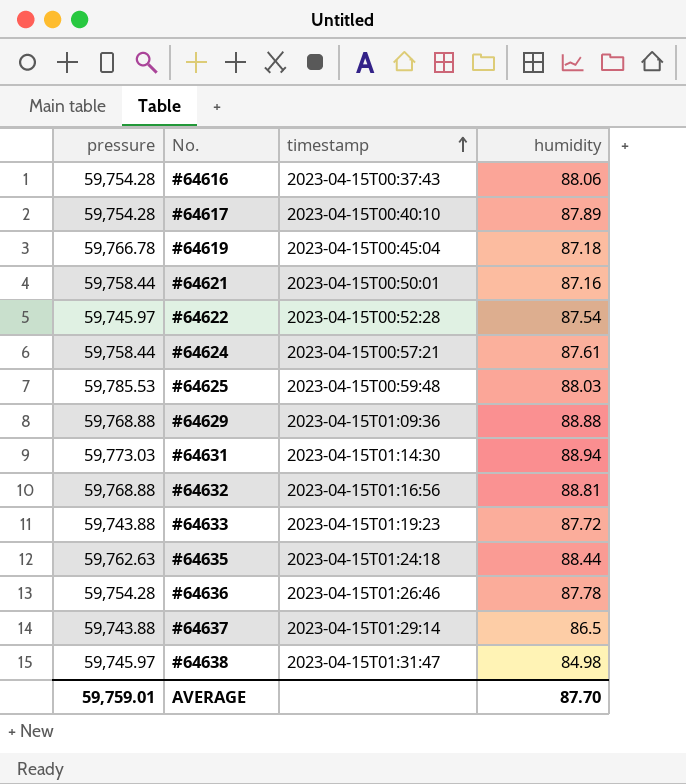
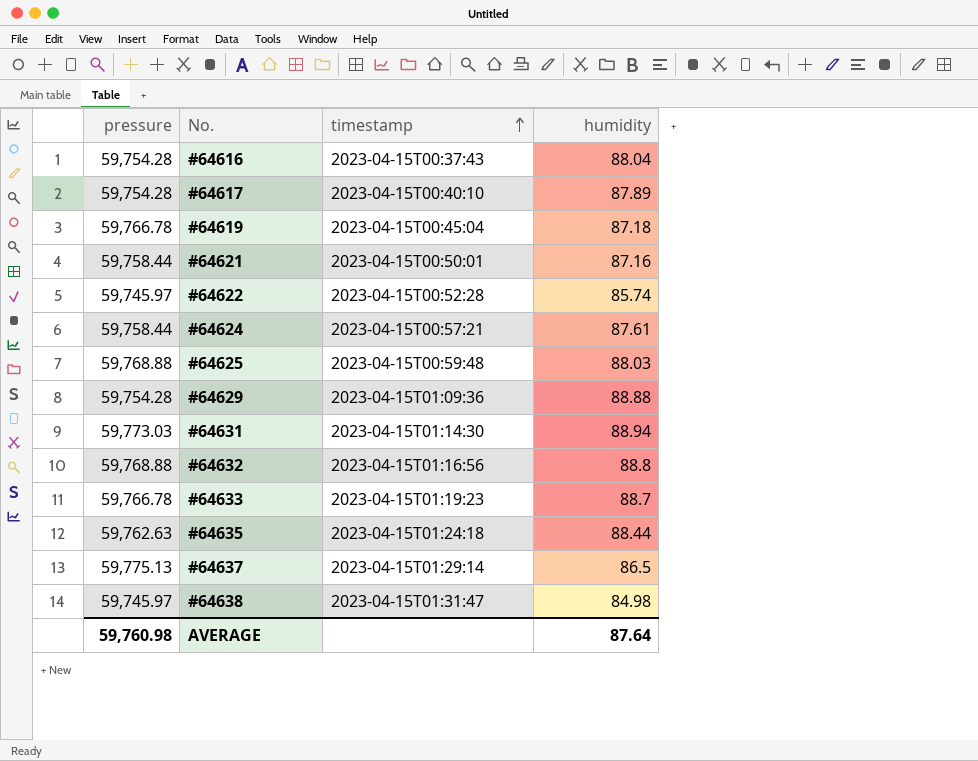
row #64636: 59,754.28 | 2023-04-15T01:26:46 | 87.78 -> none
#64616 | humidity: 88.06 -> 88.04
#64622 | humidity: 87.54 -> 85.74
#64625 | pressure: 59,785.53 -> 59,768.88
#64629 | pressure: 59,768.88 -> 59,754.28
#64632 | humidity: 88.81 -> 88.8
#64633 | pressure: 59,743.88 -> 59,766.78
#64633 | humidity: 87.72 -> 88.7
#64637 | pressure: 59,743.88 -> 59,775.13
AVERAGE | pressure: 59,759.01 -> 59,760.98
AVERAGE | humidity: 87.70 -> 87.64

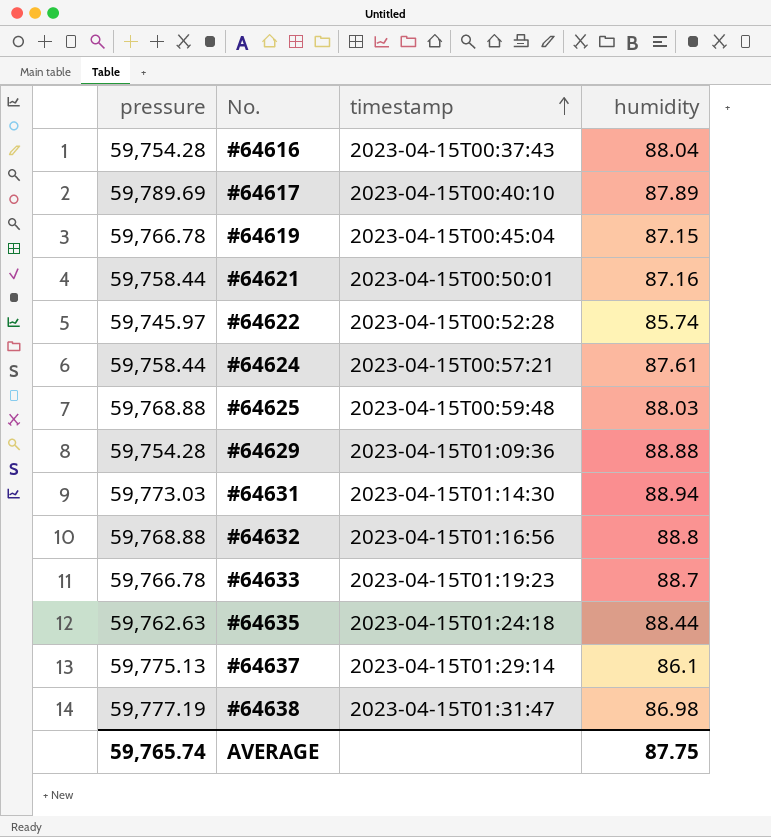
#64617 | pressure: 59,754.28 -> 59,789.69
#64619 | humidity: 87.18 -> 87.15
#64637 | humidity: 86.5 -> 86.1
#64638 | pressure: 59,745.97 -> 59,777.19
#64638 | humidity: 84.98 -> 86.98
AVERAGE | pressure: 59,760.98 -> 59,765.74
AVERAGE | humidity: 87.64 -> 87.75

